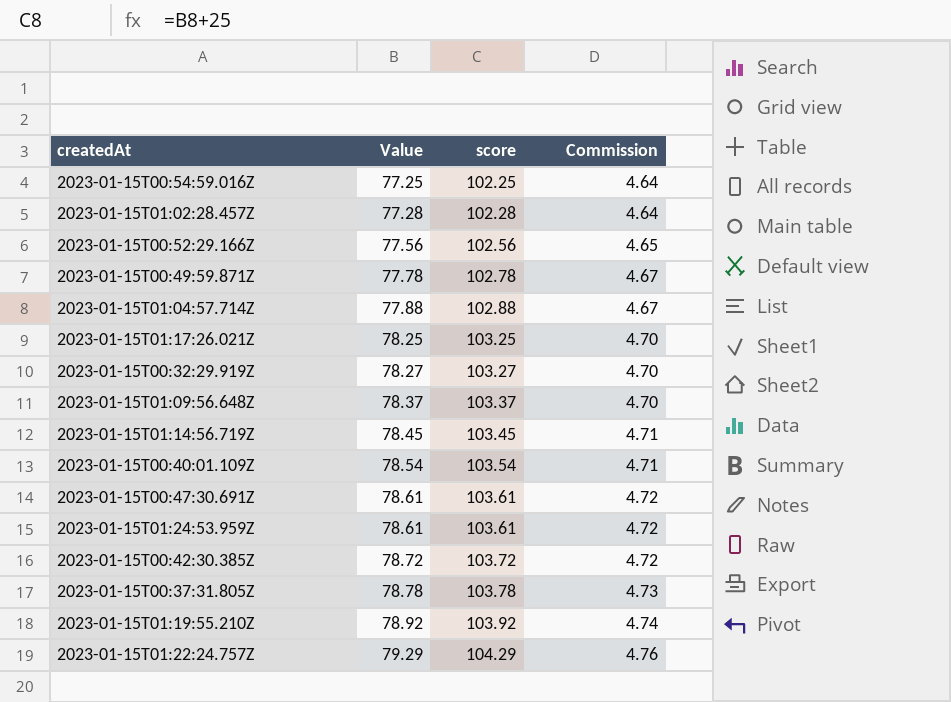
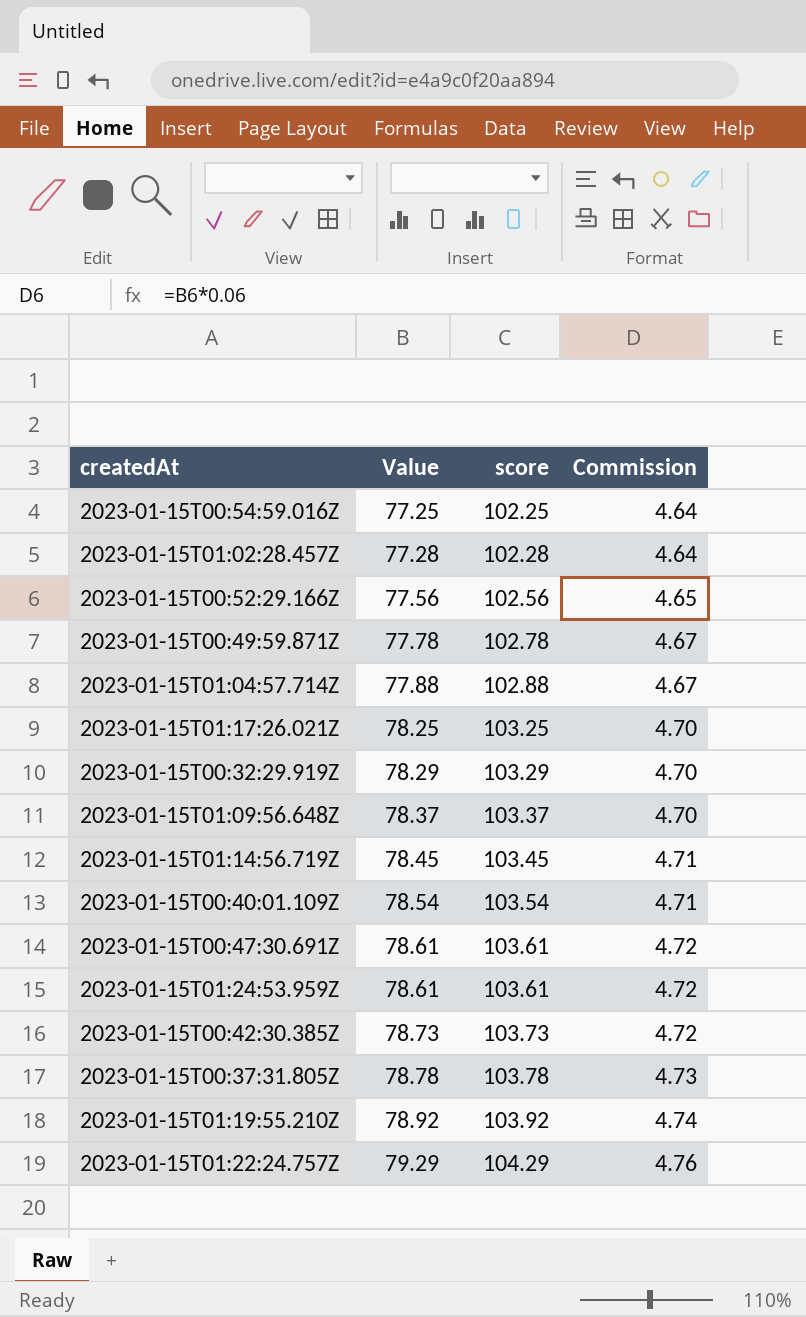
2023-01-15T00:32:29.919Z | Value: 78.27 -> 78.29
2023-01-15T00:32:29.919Z | score: 103.27 -> 103.29
2023-01-15T00:42:30.385Z | Value: 78.72 -> 78.73
2023-01-15T00:42:30.385Z | score: 103.72 -> 103.73

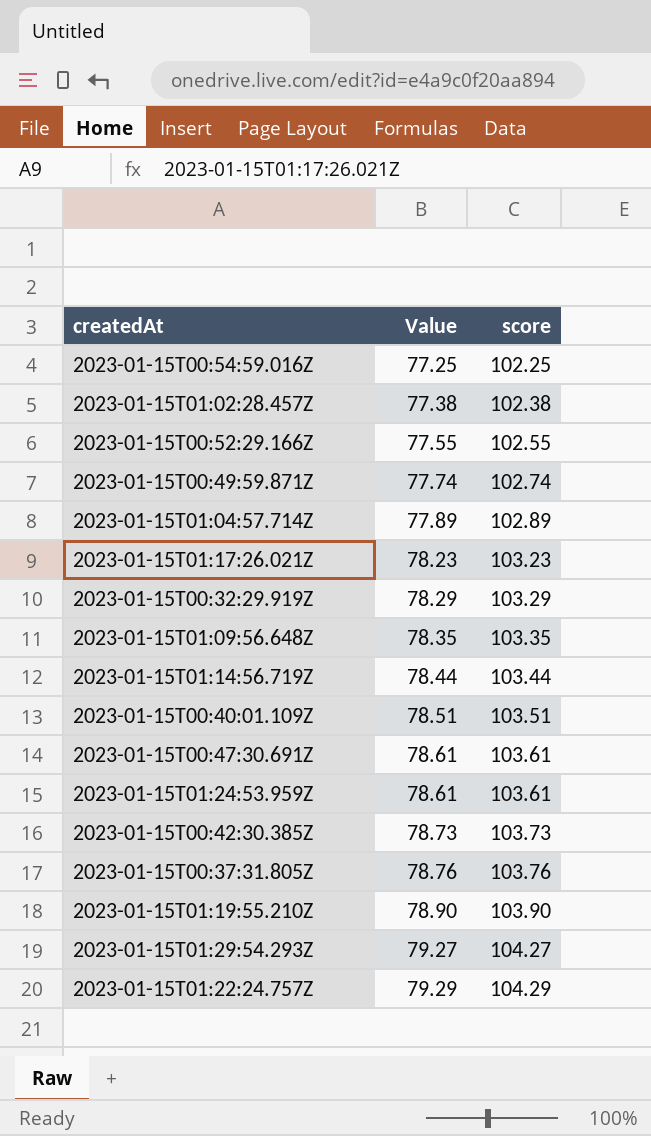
column Commission | formula: [Value] * 0.06 -> none
2023-01-15T01:02:28.457Z | Value: 77.28 -> 77.38
2023-01-15T01:02:28.457Z | score: 102.28 -> 102.38
2023-01-15T00:52:29.166Z | Value: 77.56 -> 77.55
2023-01-15T00:52:29.166Z | score: 102.56 -> 102.55
2023-01-15T00:49:59.871Z | Value: 77.78 -> 77.74
2023-01-15T00:49:59.871Z | score: 102.78 -> 102.74
2023-01-15T01:04:57.714Z | Value: 77.88 -> 77.89
2023-01-15T01:04:57.714Z | score: 102.88 -> 102.89
2023-01-15T01:17:26.021Z | Value: 78.25 -> 78.23
2023-01-15T01:17:26.021Z | score: 103.25 -> 103.23
2023-01-15T01:09:56.648Z | Value: 78.37 -> 78.35
2023-01-15T01:09:56.648Z | score: 103.37 -> 103.35
2023-01-15T01:14:56.719Z | Value: 78.45 -> 78.44
2023-01-15T01:14:56.719Z | score: 103.45 -> 103.44
2023-01-15T00:40:01.109Z | Value: 78.54 -> 78.51
2023-01-15T00:40:01.109Z | score: 103.54 -> 103.51
2023-01-15T00:37:31.805Z | Value: 78.78 -> 78.76
2023-01-15T00:37:31.805Z | score: 103.78 -> 103.76
2023-01-15T01:19:55.210Z | Value: 78.92 -> 78.90
2023-01-15T01:19:55.210Z | score: 103.92 -> 103.90
row 2023-01-15T01:29:54.293Z: none -> 79.27 | 104.27

